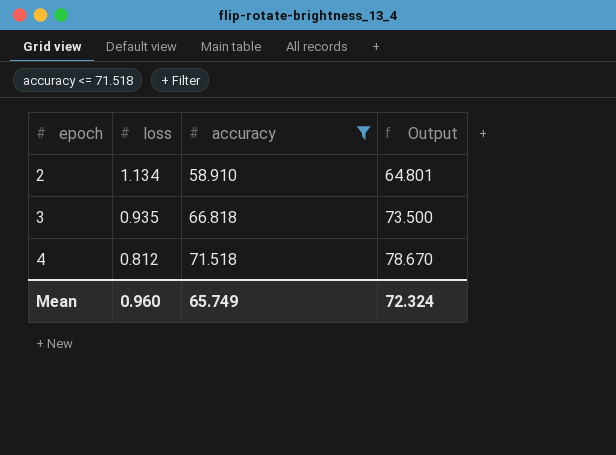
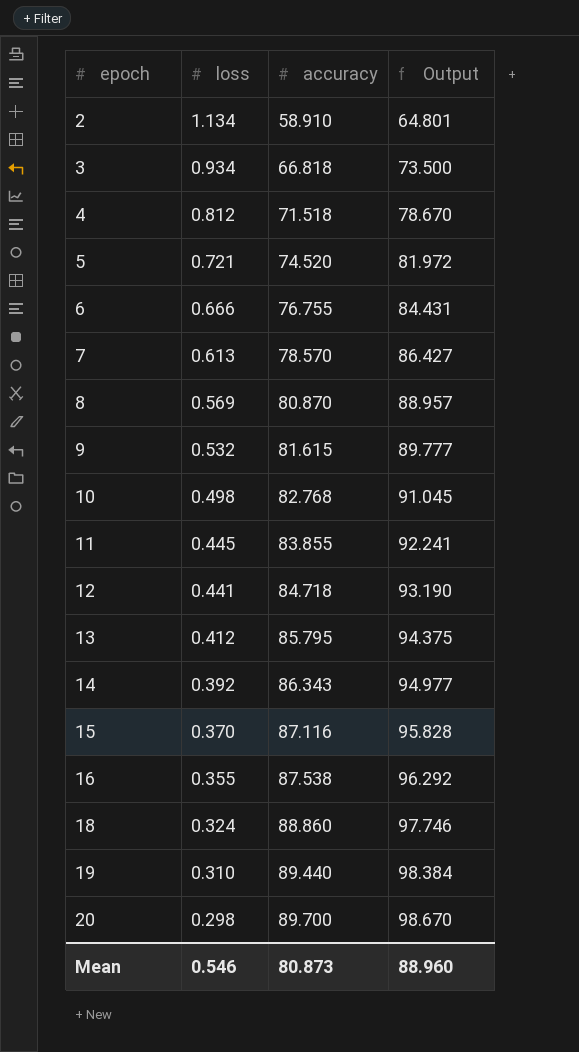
filter: accuracy <= 71.518 -> none
3 | loss: 0.935 -> 0.934
Mean | loss: 0.960 -> 0.546
Mean | accuracy: 65.749 -> 80.873
Mean | Output: 72.324 -> 88.960

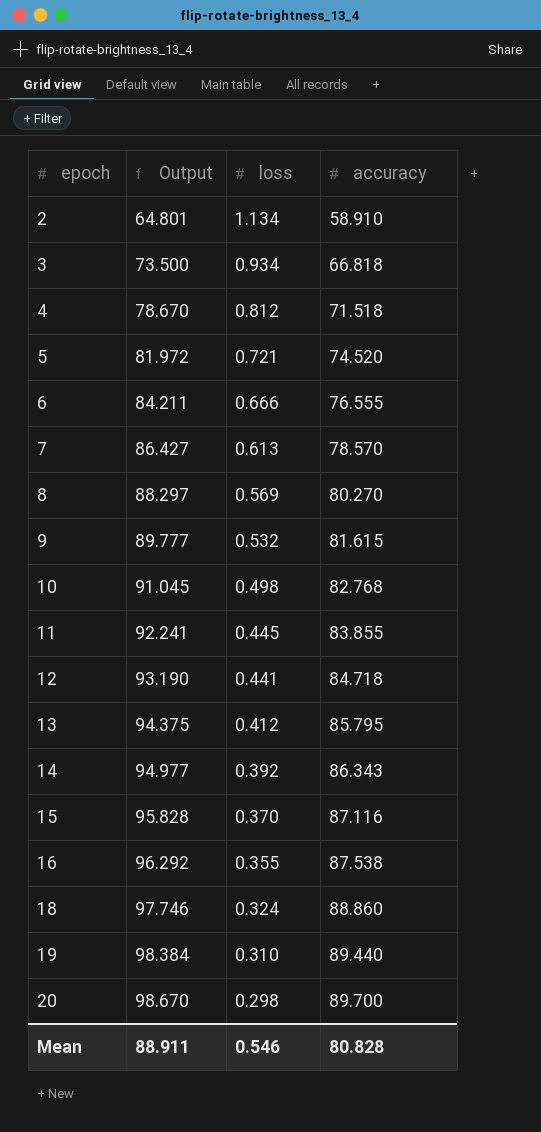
column Output | position: 4 -> 2
6 | Output: 84.431 -> 84.211
6 | accuracy: 76.755 -> 76.555
8 | Output: 88.957 -> 88.297
8 | accuracy: 80.870 -> 80.270
Mean | Output: 88.960 -> 88.911
Mean | accuracy: 80.873 -> 80.828

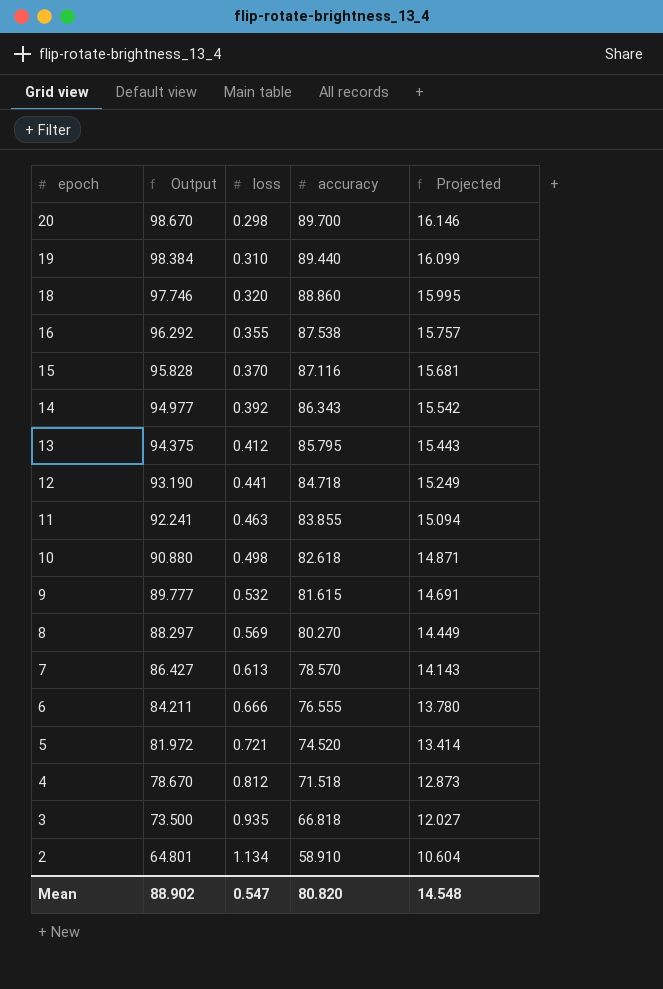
row order: epoch ascending -> epoch descending
column Projected | formula: none -> [accuracy] * 0.18
18 | loss: 0.324 -> 0.320
11 | loss: 0.445 -> 0.463
10 | Output: 91.045 -> 90.880
10 | accuracy: 82.768 -> 82.618
3 | loss: 0.934 -> 0.935
Mean | Output: 88.911 -> 88.902
Mean | loss: 0.546 -> 0.547
Mean | accuracy: 80.828 -> 80.820

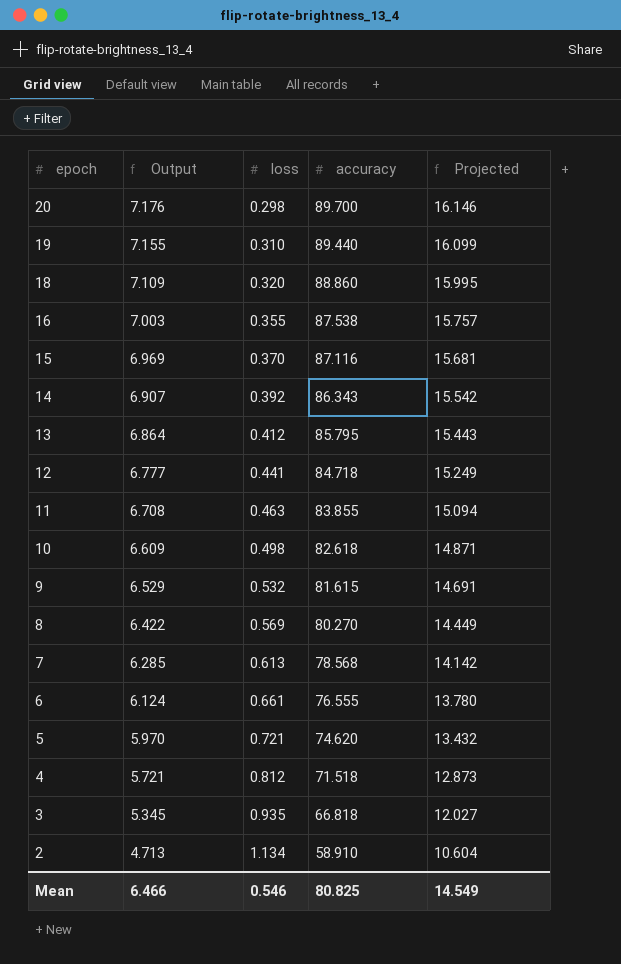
column Output | formula: [accuracy] * 1.1 -> [accuracy] * 0.08
7 | accuracy: 78.570 -> 78.568
7 | Projected: 14.143 -> 14.142
6 | loss: 0.666 -> 0.661
5 | accuracy: 74.520 -> 74.620
5 | Projected: 13.414 -> 13.432
Mean | Output: 88.902 -> 6.466
Mean | loss: 0.547 -> 0.546
Mean | accuracy: 80.820 -> 80.825
Mean | Projected: 14.548 -> 14.549

